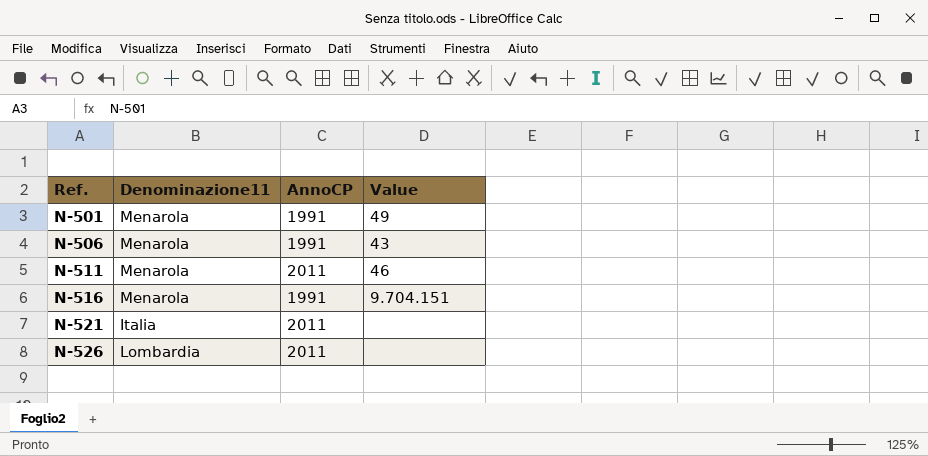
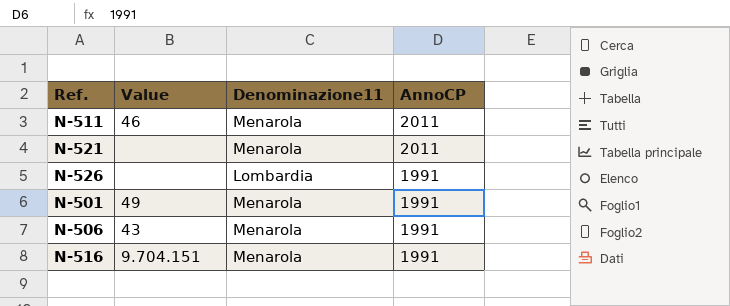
row order: Ref. ascending -> AnnoCP descending
column Value | position: 4 -> 2
N-521 | Denominazione11: Italia -> Menarola
N-526 | AnnoCP: 2011 -> 1991

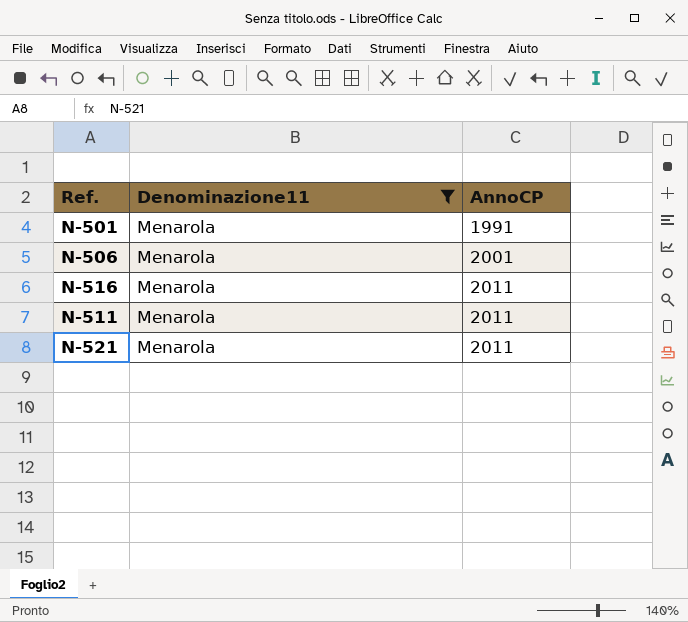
filter: none -> Denominazione11 = Menarola
row order: AnnoCP descending -> AnnoCP ascending
column Value | position: 2 -> none
N-506 | AnnoCP: 1991 -> 2001
N-516 | AnnoCP: 1991 -> 2011

